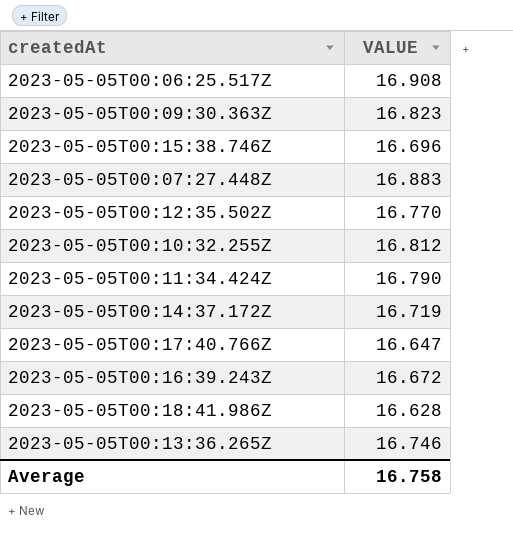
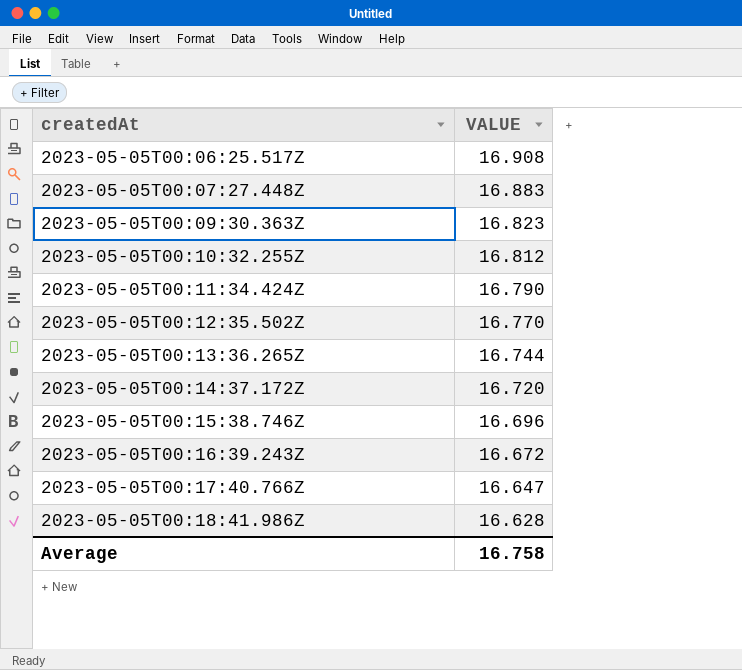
row order: none -> createdAt ascending
2023-05-05T00:13:36.265Z | VALUE: 16.746 -> 16.744
2023-05-05T00:14:37.172Z | VALUE: 16.719 -> 16.720

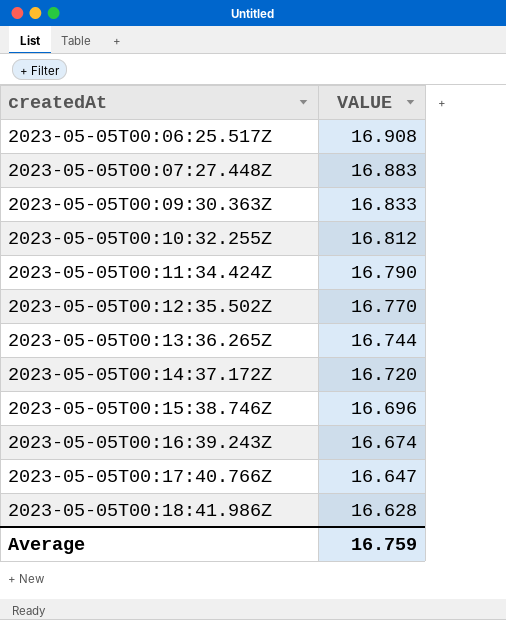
2023-05-05T00:09:30.363Z | VALUE: 16.823 -> 16.833
2023-05-05T00:16:39.243Z | VALUE: 16.672 -> 16.674
Average | VALUE: 16.758 -> 16.759

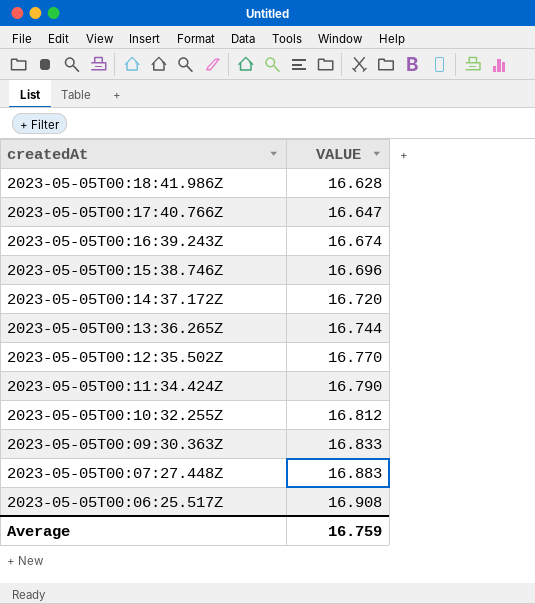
row order: createdAt ascending -> createdAt descending

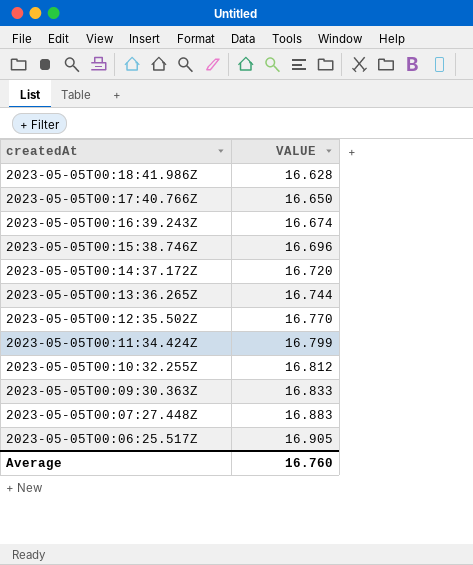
2023-05-05T00:17:40.766Z | VALUE: 16.647 -> 16.650
2023-05-05T00:11:34.424Z | VALUE: 16.790 -> 16.799
2023-05-05T00:06:25.517Z | VALUE: 16.908 -> 16.905
Average | VALUE: 16.759 -> 16.760

